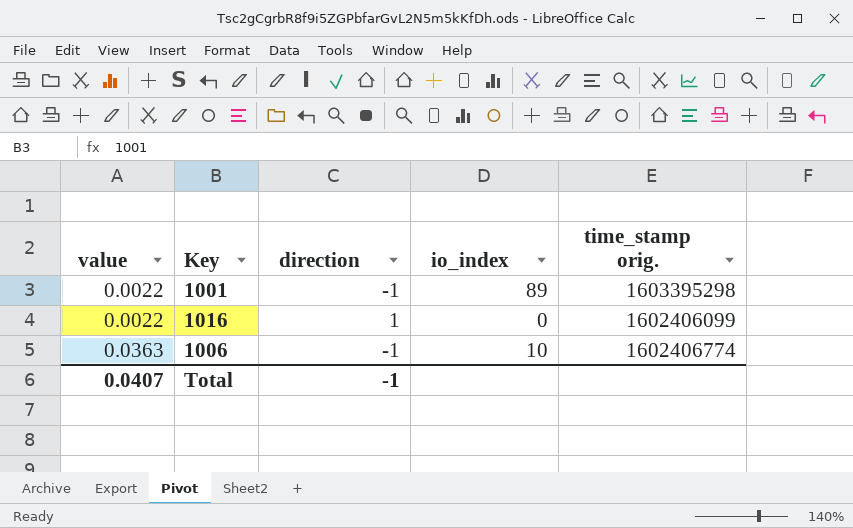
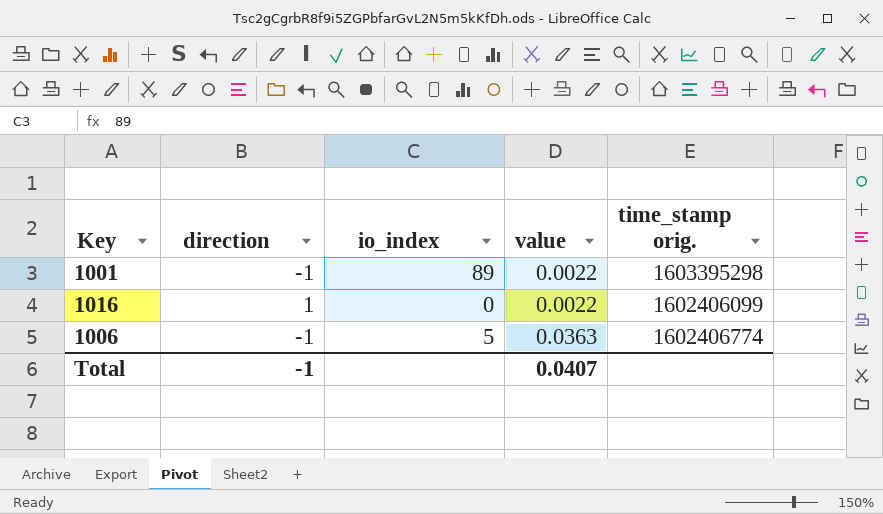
column value | position: 1 -> 4
1006 | io_index: 10 -> 5

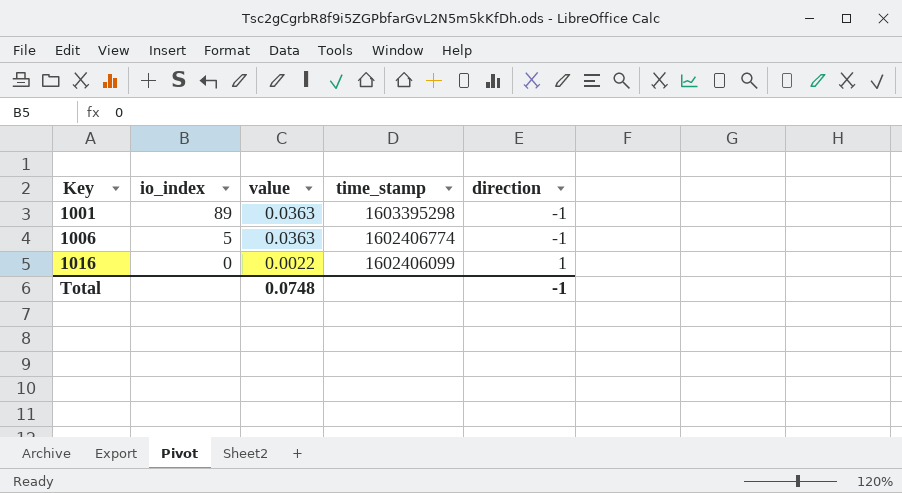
row order: value ascending -> Key ascending
column name: time_stamp orig. -> time_stamp
column direction | position: 2 -> 5
1001 | value: 0.0022 -> 0.0363
Total | value: 0.0407 -> 0.0748

